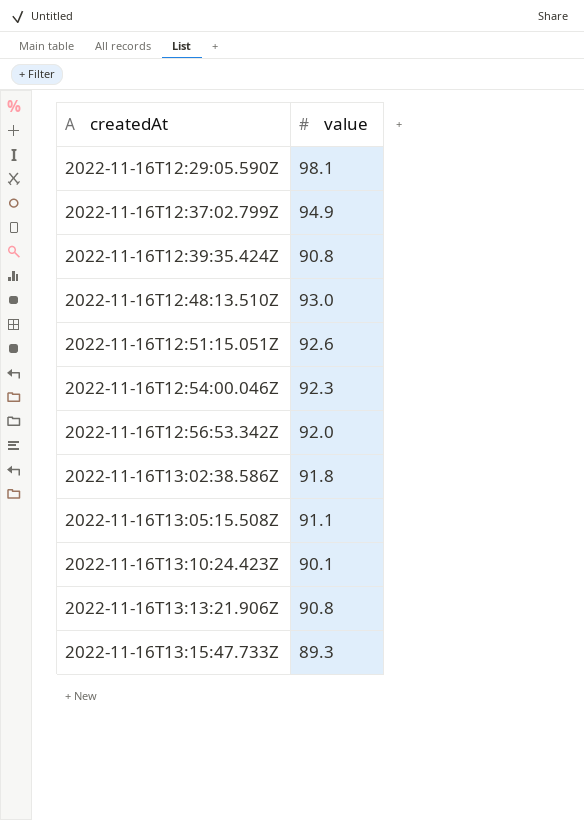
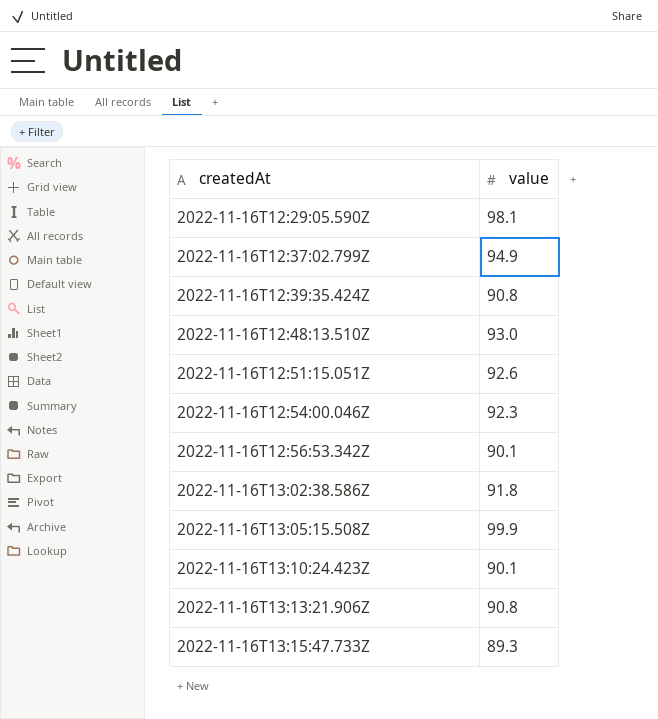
2022-11-16T12:56:53.342Z | value: 92.0 -> 90.1
2022-11-16T13:05:15.508Z | value: 91.1 -> 99.9

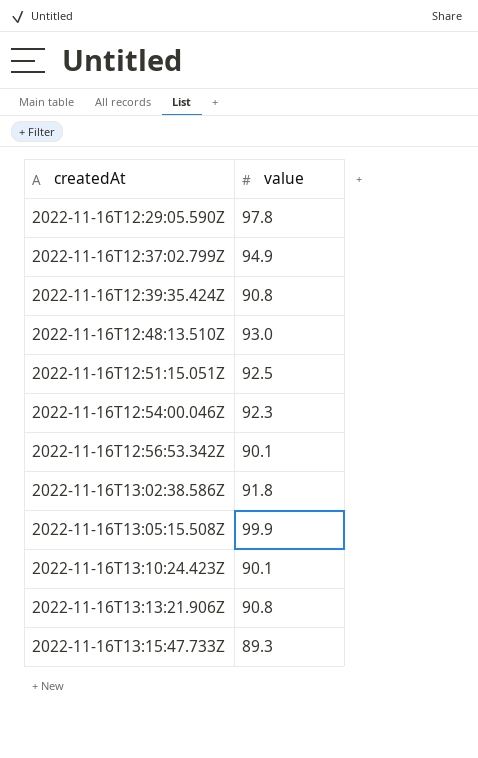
2022-11-16T12:29:05.590Z | value: 98.1 -> 97.8
2022-11-16T12:51:15.051Z | value: 92.6 -> 92.5

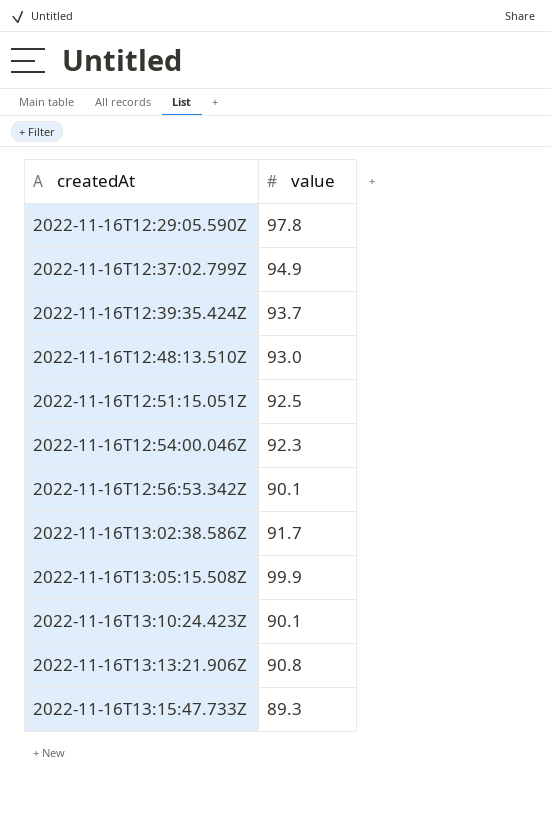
2022-11-16T12:39:35.424Z | value: 90.8 -> 93.7
2022-11-16T13:02:38.586Z | value: 91.8 -> 91.7

